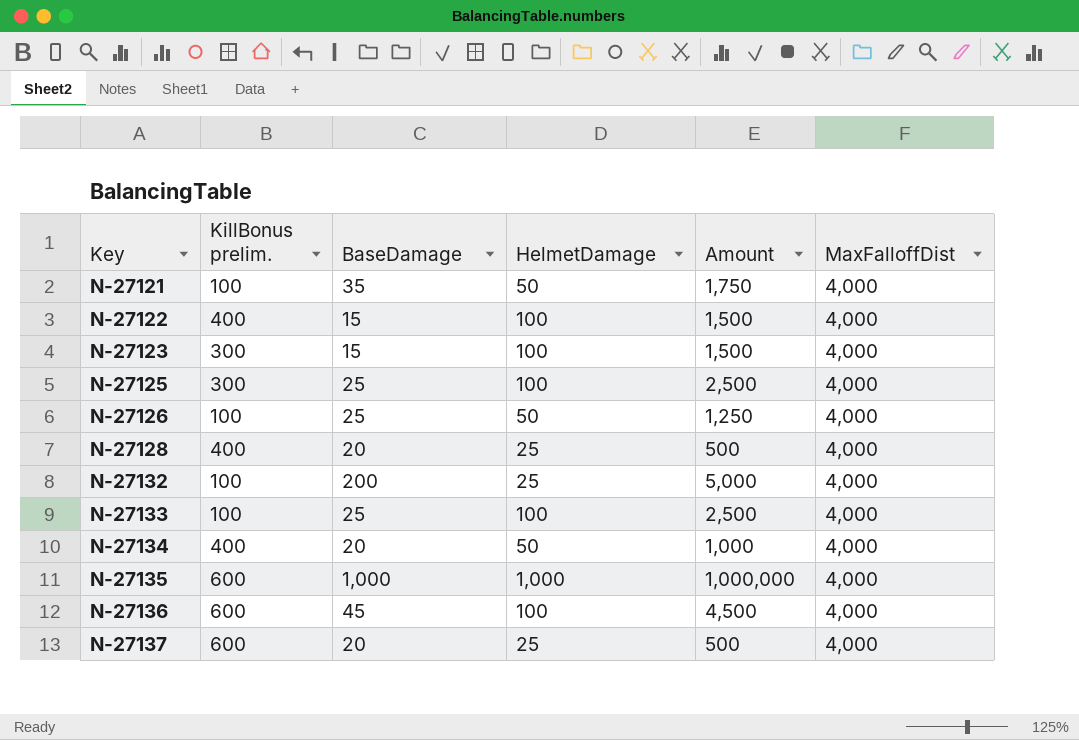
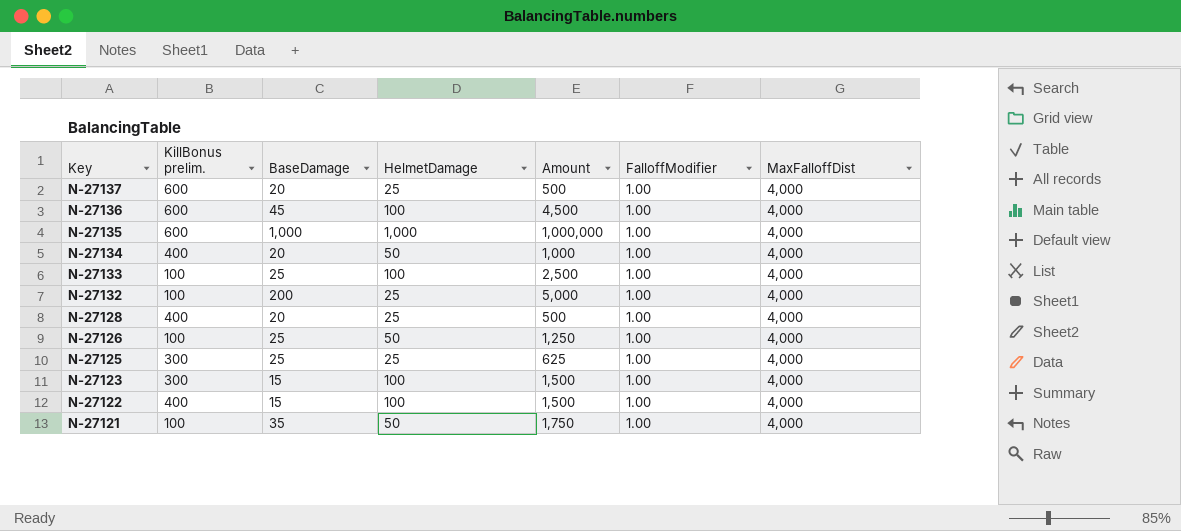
row order: Key ascending -> Key descending
column FalloffModifier | position: none -> 6
N-27125 | HelmetDamage: 100 -> 25
N-27125 | Amount: 2,500 -> 625

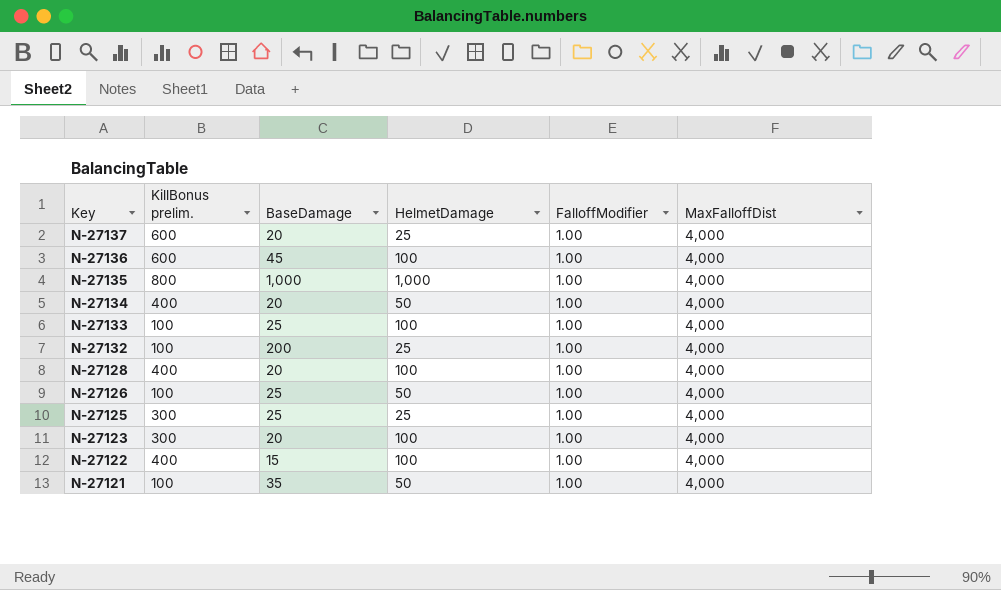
column Amount | formula: [BaseDamage] * [HelmetDamage] -> none
N-27135 | KillBonus prelim.: 600 -> 800
N-27128 | HelmetDamage: 25 -> 100
N-27123 | BaseDamage: 15 -> 20

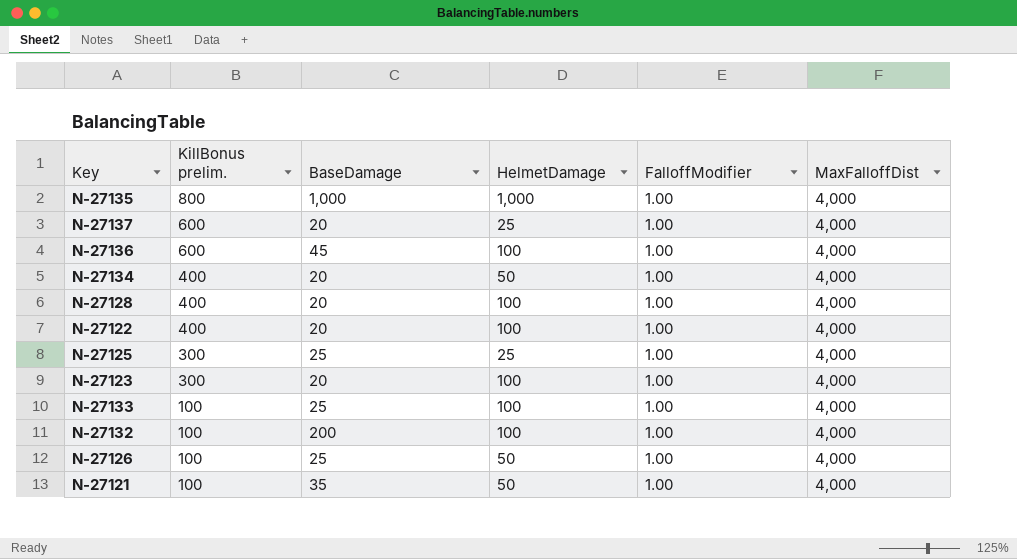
row order: Key descending -> KillBonus prelim. descending
N-27122 | BaseDamage: 15 -> 20
N-27132 | HelmetDamage: 25 -> 100

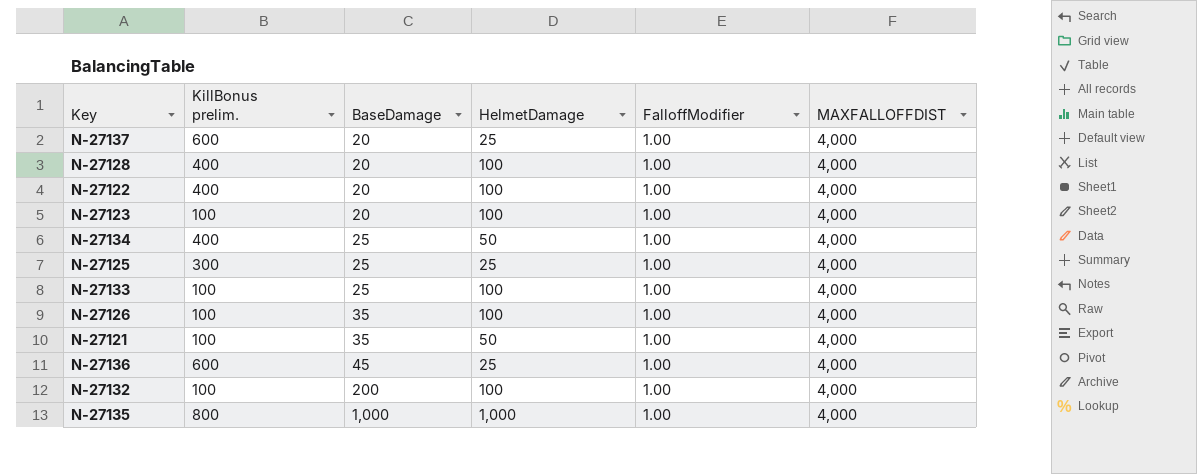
row order: KillBonus prelim. descending -> BaseDamage ascending
column name: MaxFalloffDist -> MAXFALLOFFDIST
N-27123 | KillBonus prelim.: 300 -> 100
N-27134 | BaseDamage: 20 -> 25
N-27126 | BaseDamage: 25 -> 35
N-27126 | HelmetDamage: 50 -> 100
N-27136 | HelmetDamage: 100 -> 25

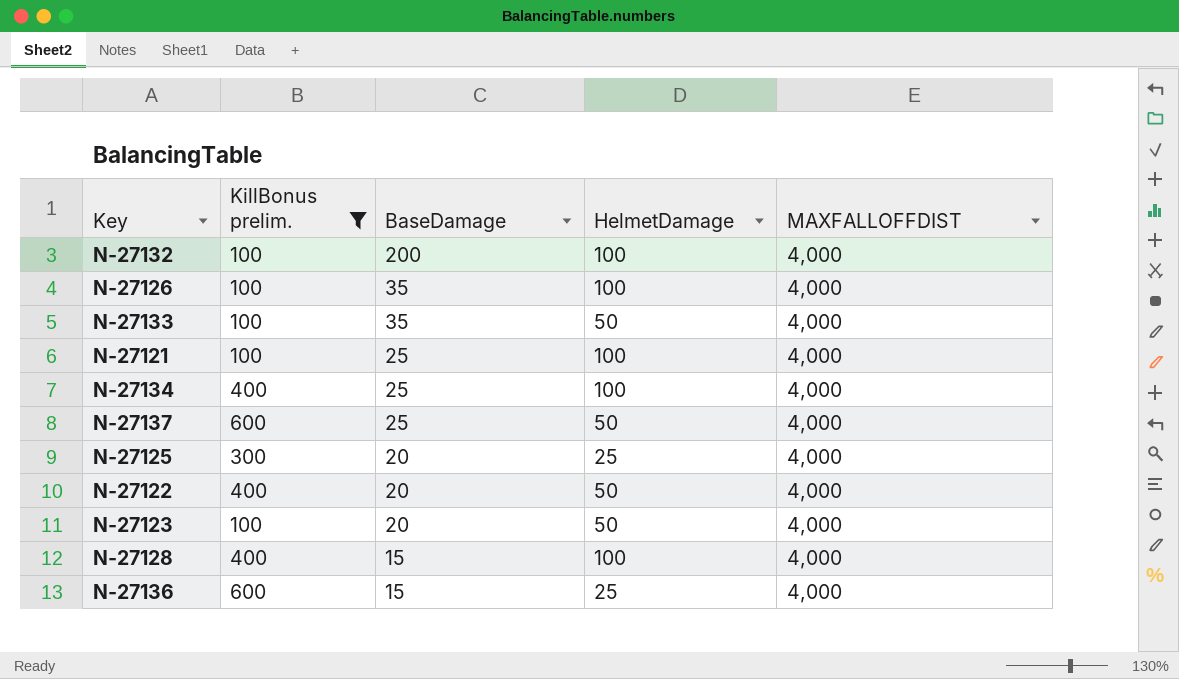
filter: none -> KillBonus prelim. != 800
row order: BaseDamage ascending -> BaseDamage descending
column FalloffModifier | position: 5 -> none
N-27133 | BaseDamage: 25 -> 35
N-27133 | HelmetDamage: 100 -> 50
N-27121 | BaseDamage: 35 -> 25
N-27121 | HelmetDamage: 50 -> 100
N-27134 | HelmetDamage: 50 -> 100
N-27137 | BaseDamage: 20 -> 25
N-27137 | HelmetDamage: 25 -> 50
N-27125 | BaseDamage: 25 -> 20
N-27122 | HelmetDamage: 100 -> 50
N-27123 | HelmetDamage: 100 -> 50
N-27128 | BaseDamage: 20 -> 15
N-27136 | BaseDamage: 45 -> 15

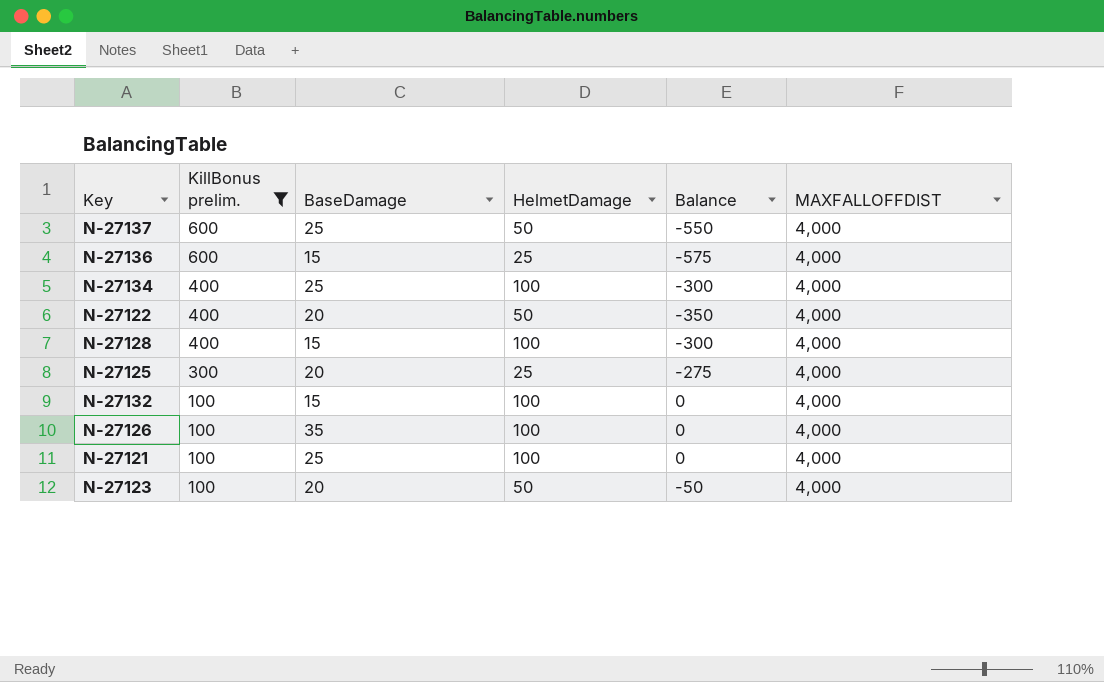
row order: BaseDamage descending -> KillBonus prelim. descending
column Balance | formula: none -> [HelmetDamage] - [KillBonus prelim.]
row N-27133: 100 | 35 | 50 | 4,000 -> none
N-27132 | BaseDamage: 200 -> 15

